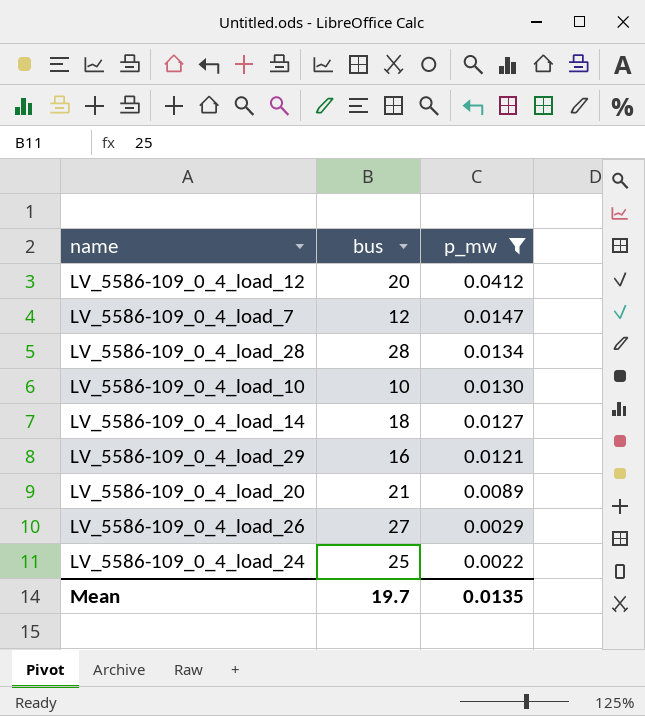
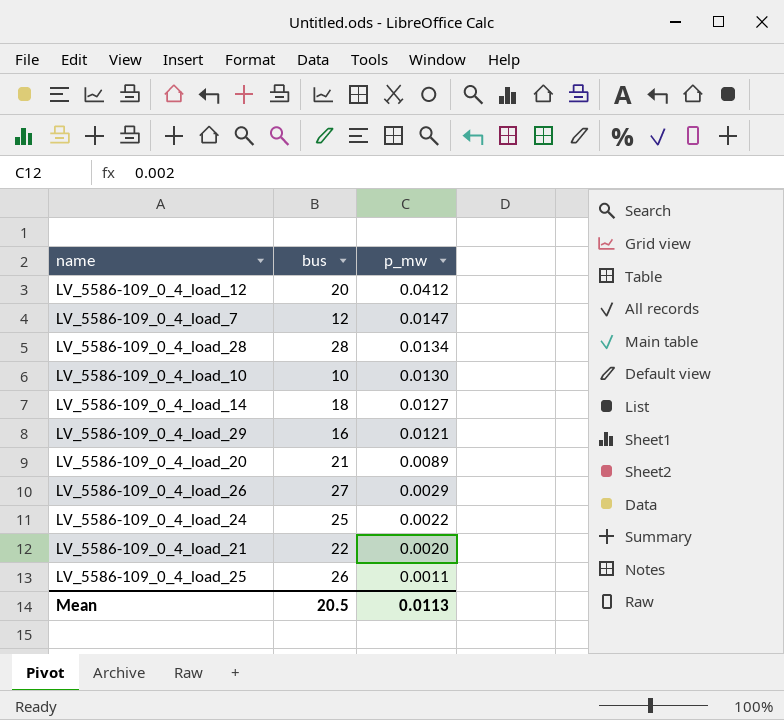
filter: p_mw >= 0.0022 -> none
Mean | bus: 19.7 -> 20.5
Mean | p_mw: 0.0135 -> 0.0113

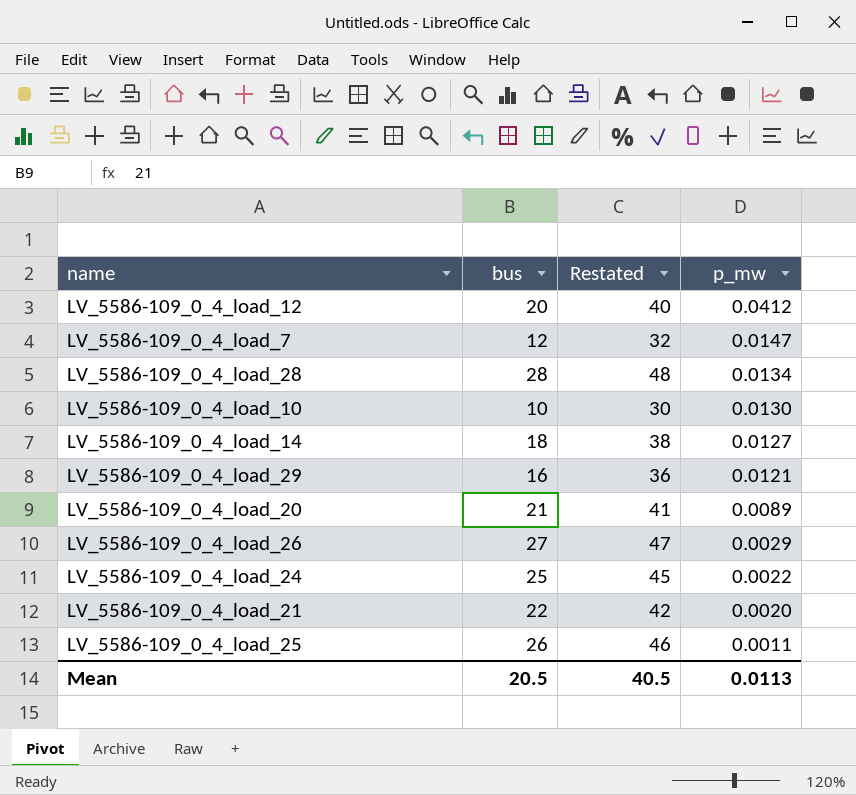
column Restated | formula: none -> [bus] + 20

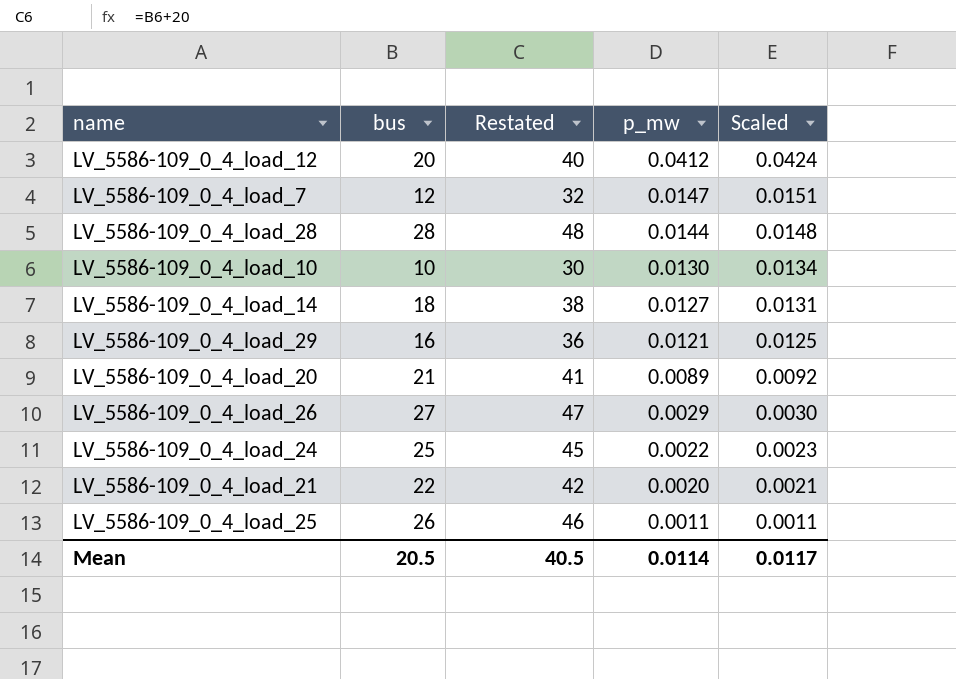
column Scaled | formula: none -> [p_mw] * 1.03
LV_5586-109_0_4_load_28 | p_mw: 0.0134 -> 0.0144
Mean | p_mw: 0.0113 -> 0.0114

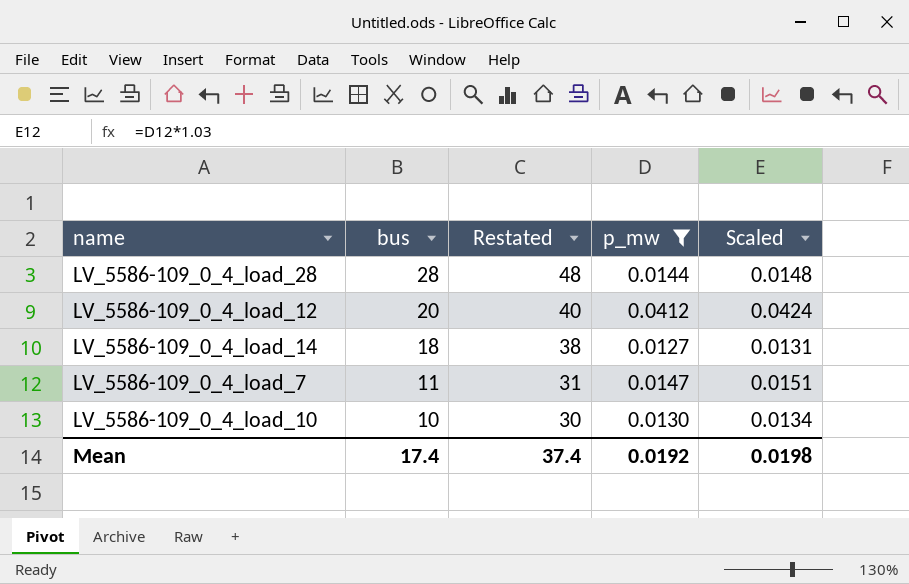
filter: none -> p_mw >= 0.0127
row order: p_mw descending -> bus descending
LV_5586-109_0_4_load_7 | bus: 12 -> 11
LV_5586-109_0_4_load_7 | Restated: 32 -> 31
Mean | bus: 20.5 -> 17.4
Mean | Restated: 40.5 -> 37.4
Mean | p_mw: 0.0114 -> 0.0192
Mean | Scaled: 0.0117 -> 0.0198

